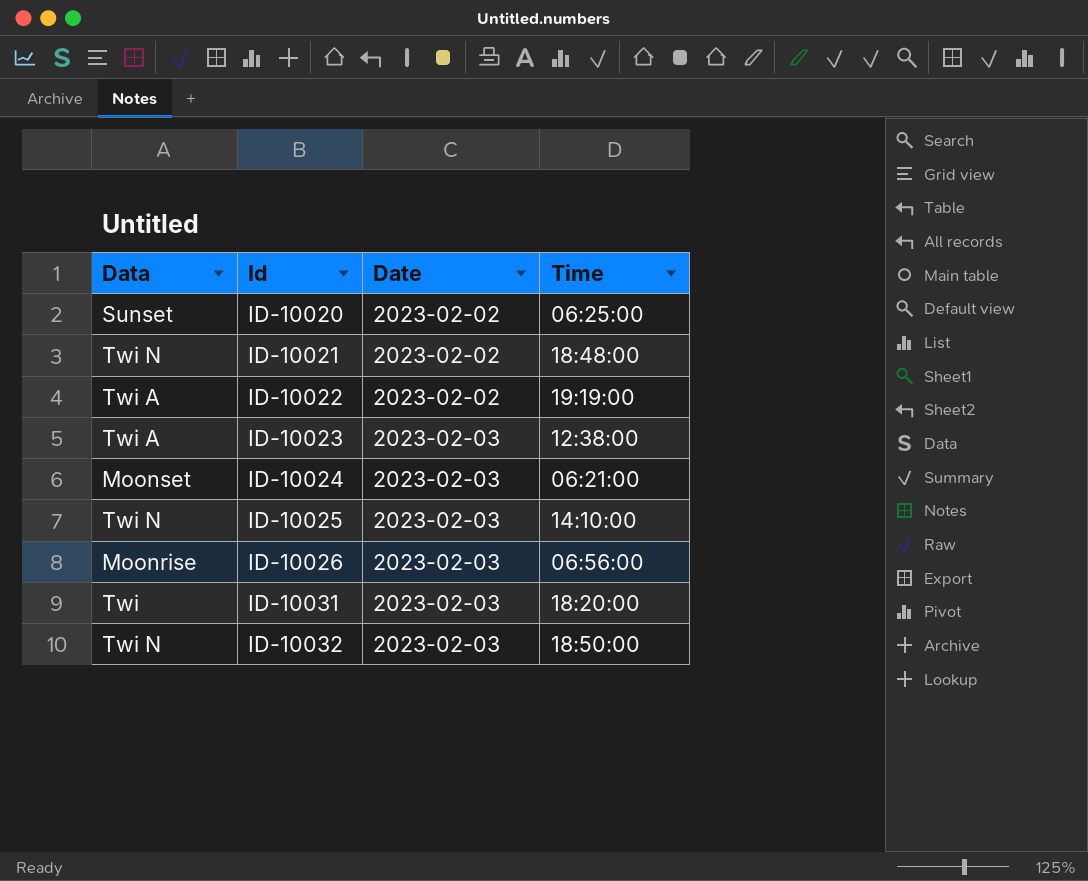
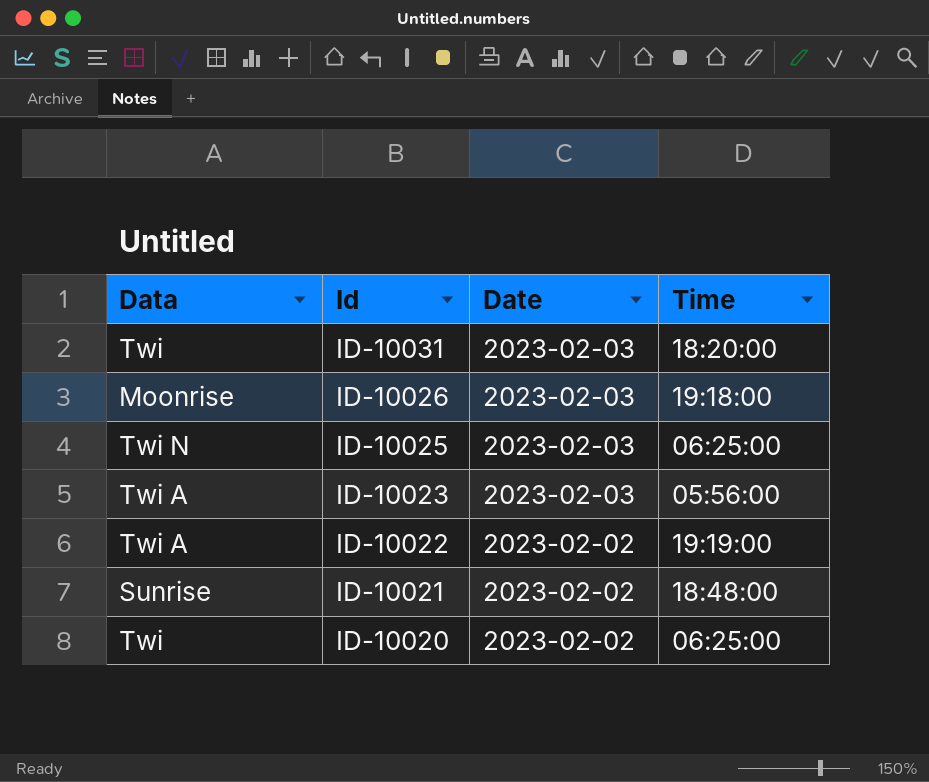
row order: Id ascending -> Id descending
row ID-10024: Moonset | 2023-02-03 | 06:21:00 -> none
row ID-10032: Twi N | 2023-02-03 | 18:50:00 -> none
ID-10026 | Time: 06:56:00 -> 19:18:00
ID-10025 | Time: 14:10:00 -> 06:25:00
ID-10023 | Time: 12:38:00 -> 05:56:00
ID-10021 | Data: Twi N -> Sunrise
ID-10020 | Data: Sunset -> Twi

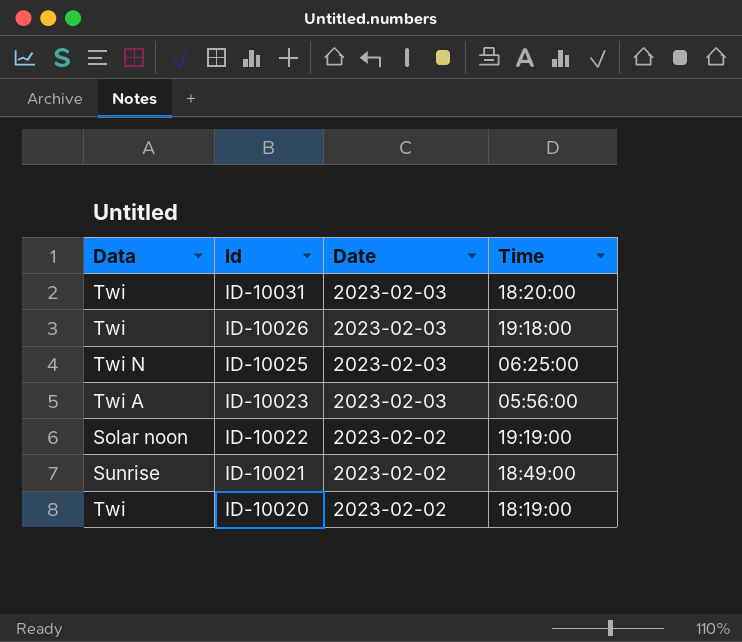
ID-10026 | Data: Moonrise -> Twi
ID-10022 | Data: Twi A -> Solar noon
ID-10021 | Time: 18:48:00 -> 18:49:00
ID-10020 | Time: 06:25:00 -> 18:19:00

